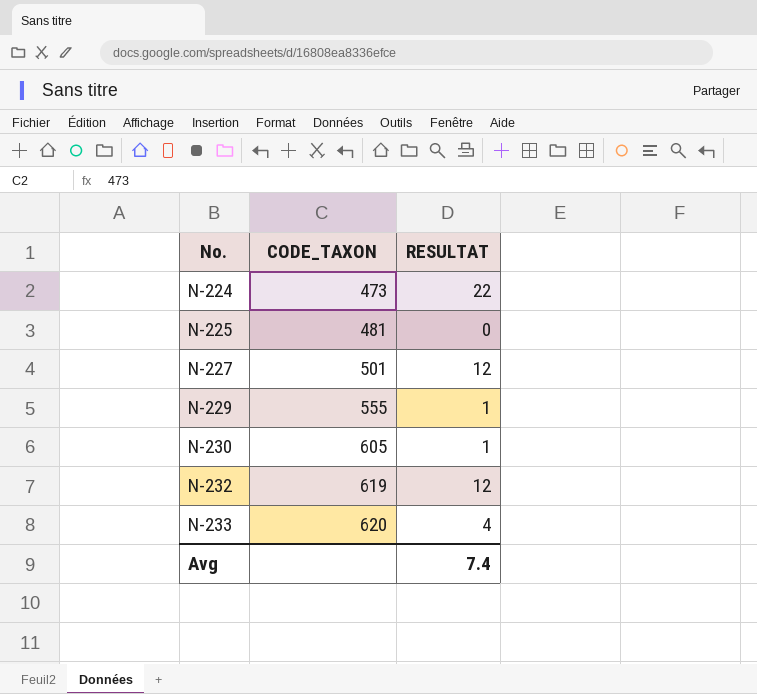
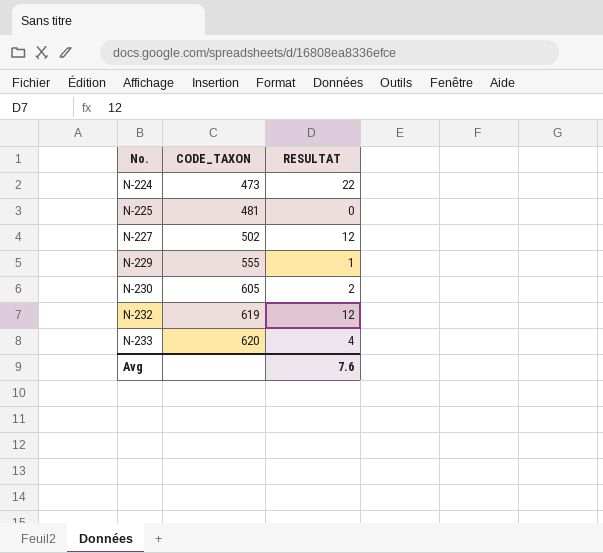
N-227 | CODE_TAXON: 501 -> 502
N-230 | RESULTAT: 1 -> 2
Avg | RESULTAT: 7.4 -> 7.6

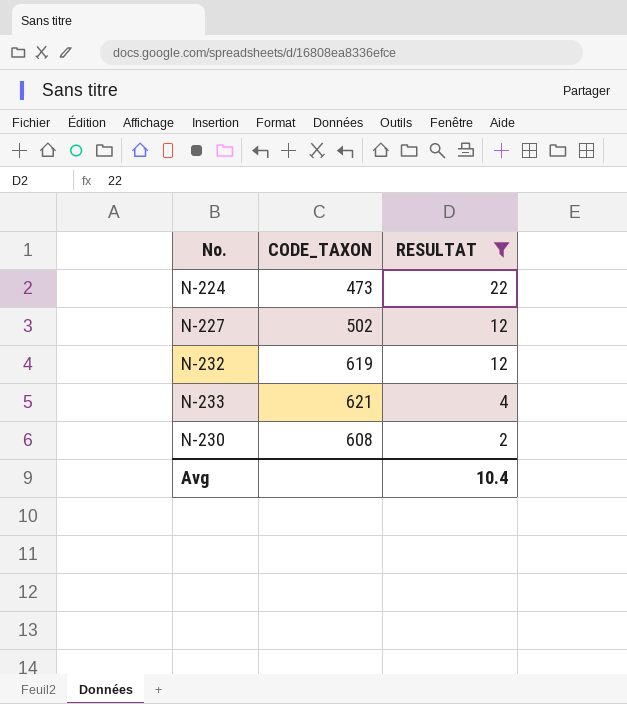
filter: none -> RESULTAT >= 2
row order: No. ascending -> RESULTAT descending
N-233 | CODE_TAXON: 620 -> 621
N-230 | CODE_TAXON: 605 -> 608
Avg | RESULTAT: 7.6 -> 10.4

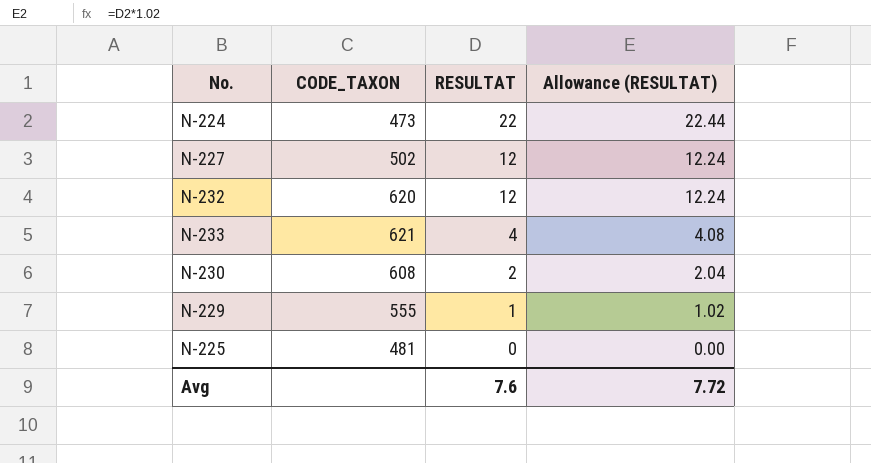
filter: RESULTAT >= 2 -> none
column Allowance (RESULTAT) | formula: none -> [RESULTAT] * 1.02
N-232 | CODE_TAXON: 619 -> 620
Avg | RESULTAT: 10.4 -> 7.6

